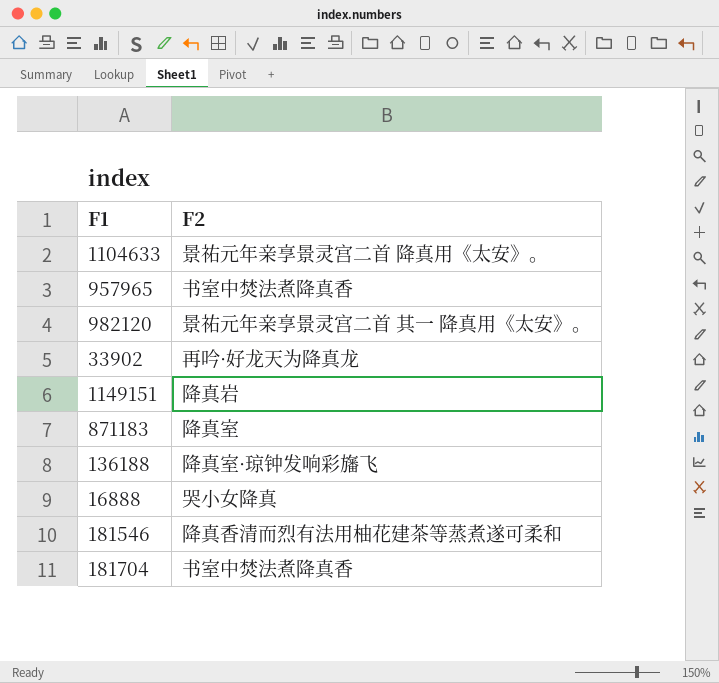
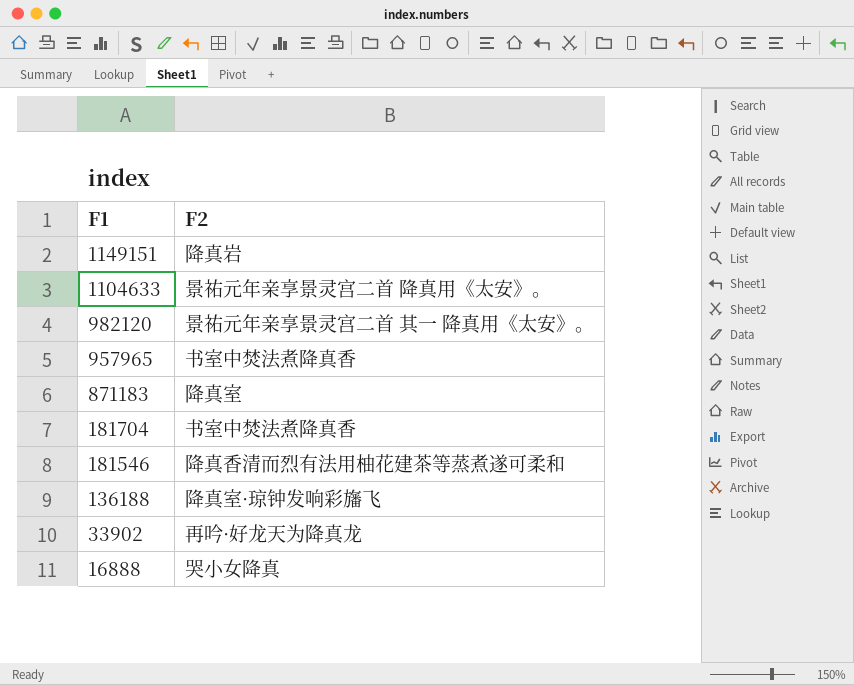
row order: none -> F1 descending

